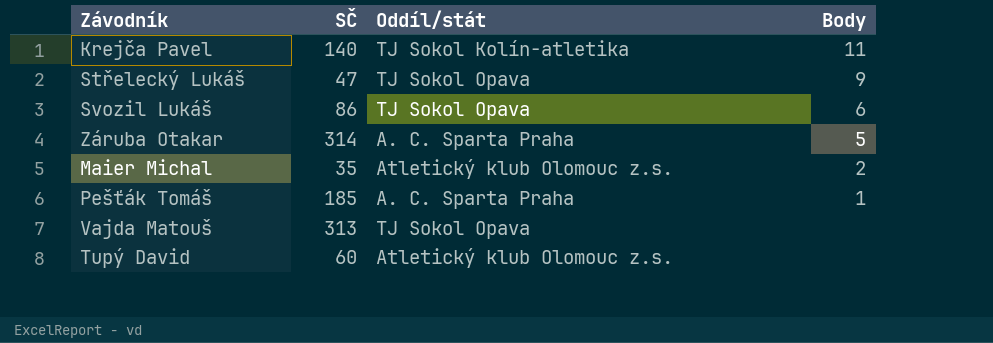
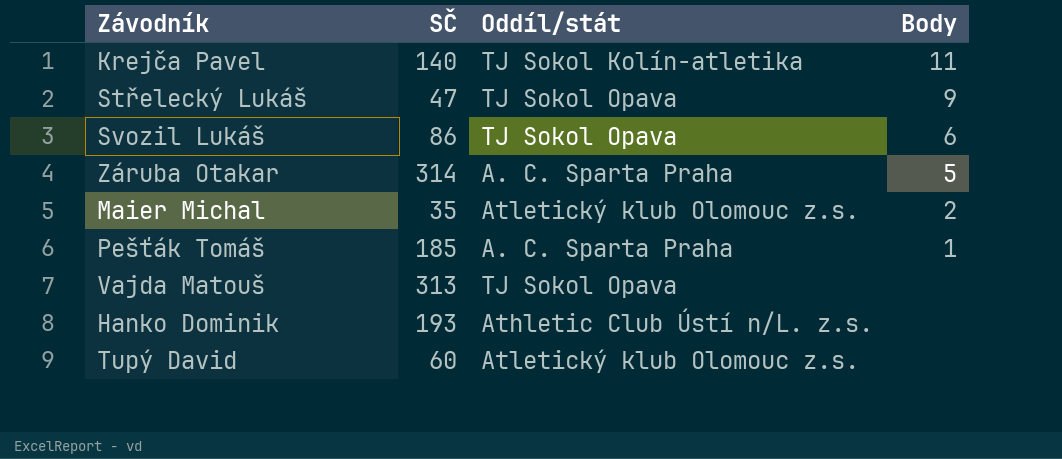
row Hanko Dominik: none -> 193 | Athletic Club Ústí n/L. z.s. | none

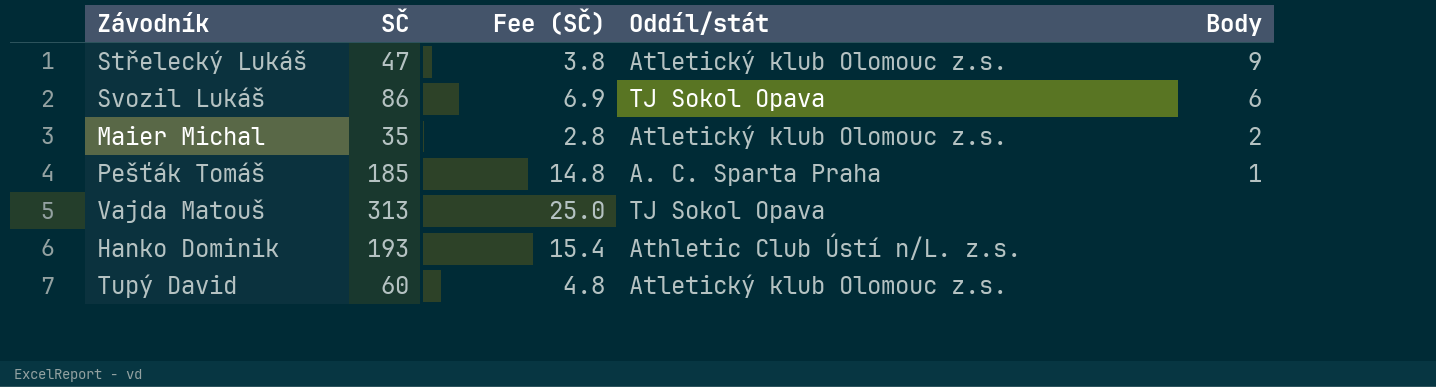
column Fee (SČ) | formula: none -> [SČ] * 0.08
row Krejča Pavel: 140 | TJ Sokol Kolín-atletika | 11 -> none
row Záruba Otakar: 314 | A. C. Sparta Praha | 5 -> none
Střelecký Lukáš | Oddíl/stát: TJ Sokol Opava -> Atletický klub Olomouc z.s.

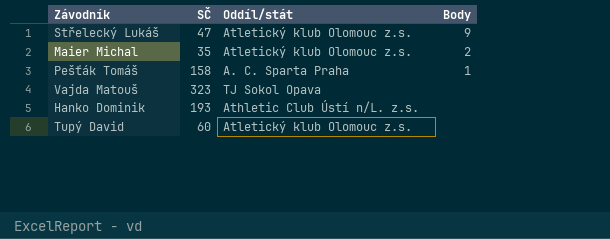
column Fee (SČ) | formula: [SČ] * 0.08 -> none
row Svozil Lukáš: 86 | 6.9 | TJ Sokol Opava | 6 -> none
Pešťák Tomáš | SČ: 185 -> 158
Vajda Matouš | SČ: 313 -> 323

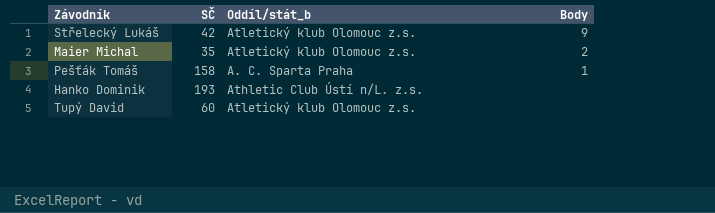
column name: Oddíl/stát -> Oddíl/stát_b
row Vajda Matouš: 323 | TJ Sokol Opava | none -> none
Střelecký Lukáš | SČ: 47 -> 42

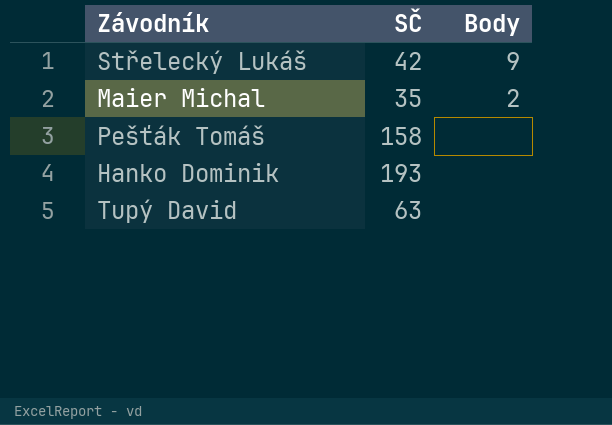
column Oddíl/stát_b | position: 3 -> none
Pešťák Tomáš | Body: 1 -> none
Tupý David | SČ: 60 -> 63

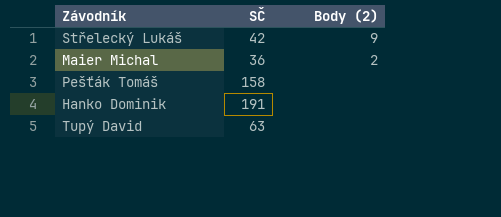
column name: Body -> Body (2)
Maier Michal | SČ: 35 -> 36
Hanko Dominik | SČ: 193 -> 191

